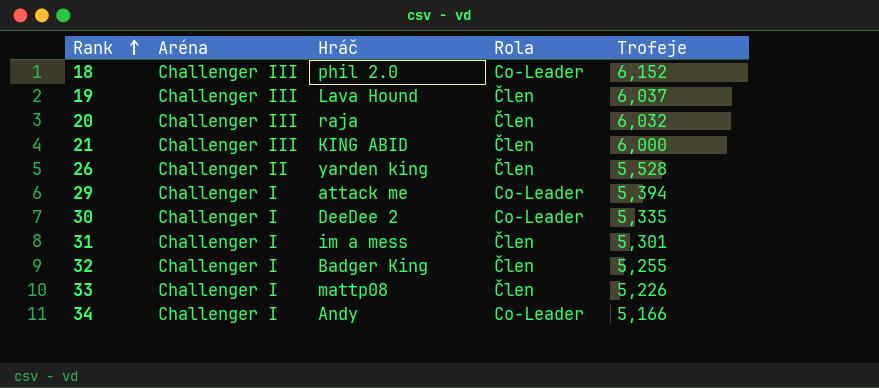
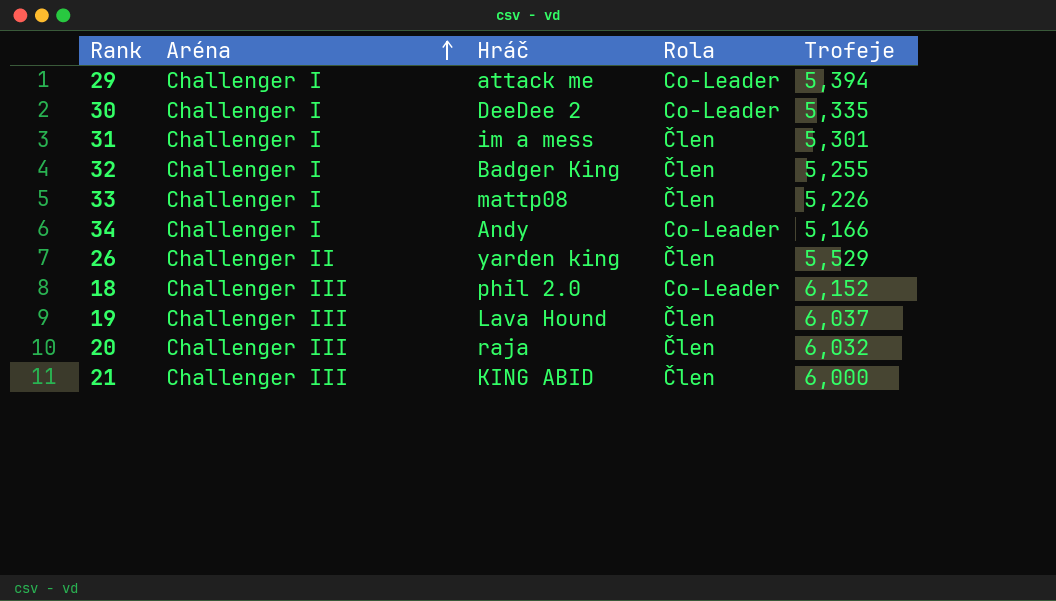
row order: Rank ascending -> Aréna ascending
26 | Trofeje: 5,528 -> 5,529

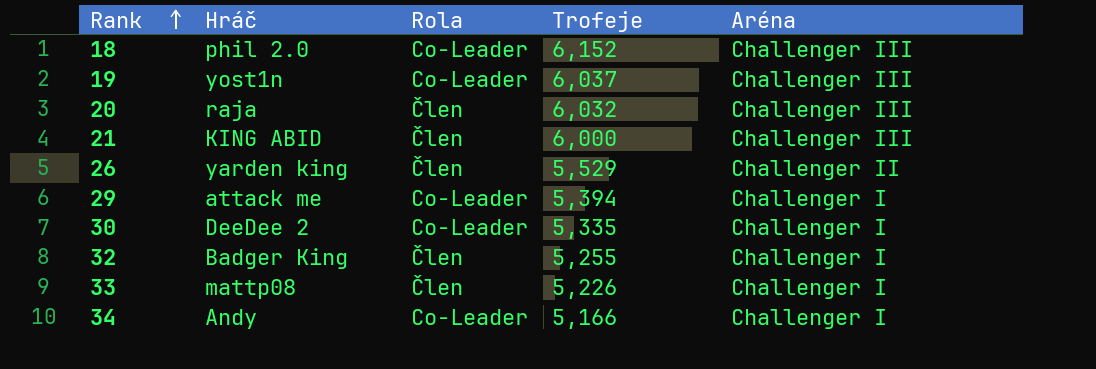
row order: Aréna ascending -> Rank ascending
column Aréna | position: 2 -> 5
row 31: Challenger I | im a mess | Člen | 5,301 -> none
19 | Hráč: Lava Hound -> yost1n
19 | Rola: Člen -> Co-Leader

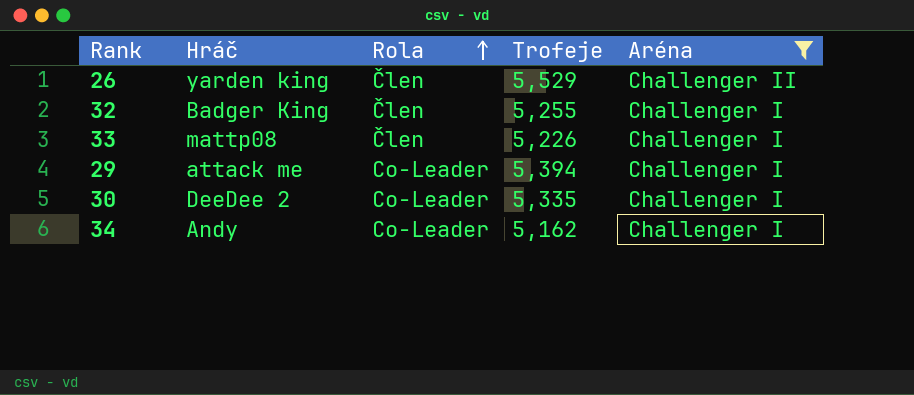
filter: none -> Aréna != Challenger III
row order: Rank ascending -> Rola ascending
34 | Trofeje: 5,166 -> 5,162

